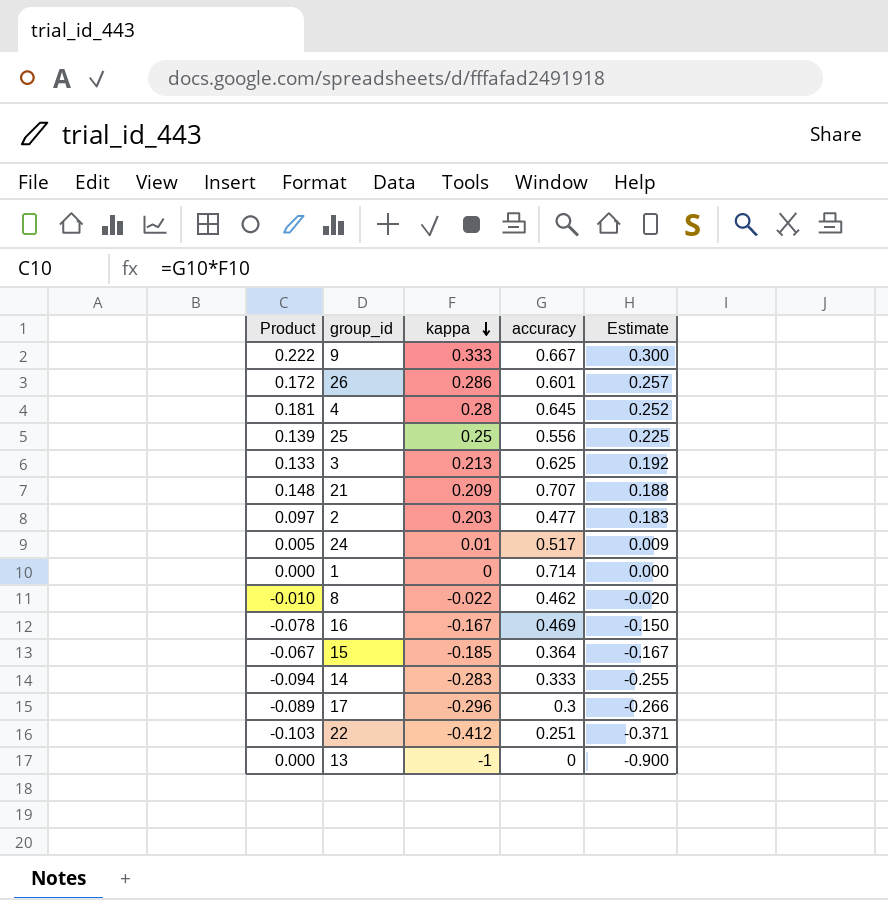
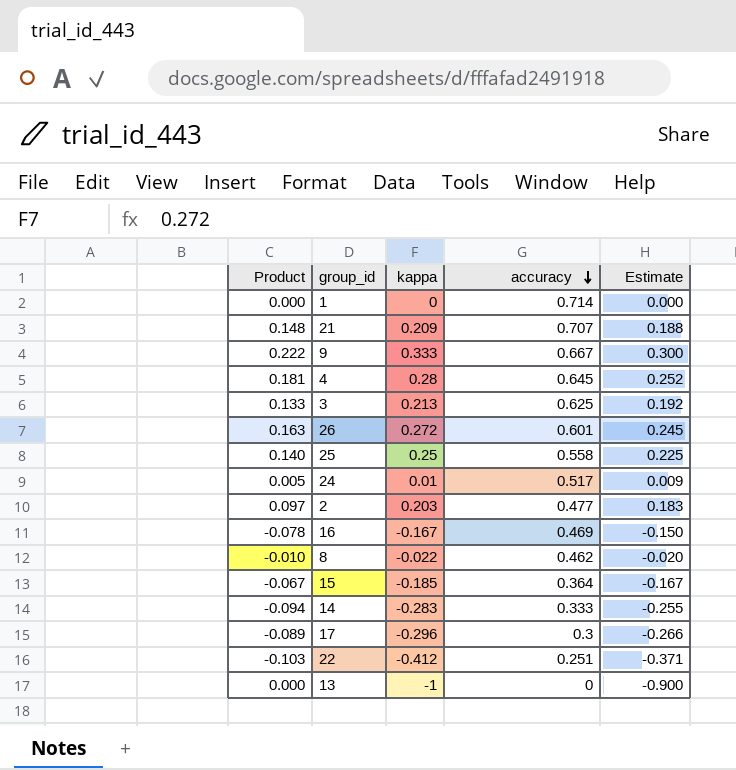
row order: kappa descending -> accuracy descending
26 | Product: 0.172 -> 0.163
26 | kappa: 0.286 -> 0.272
26 | Estimate: 0.257 -> 0.245
25 | Product: 0.139 -> 0.140
25 | accuracy: 0.556 -> 0.558

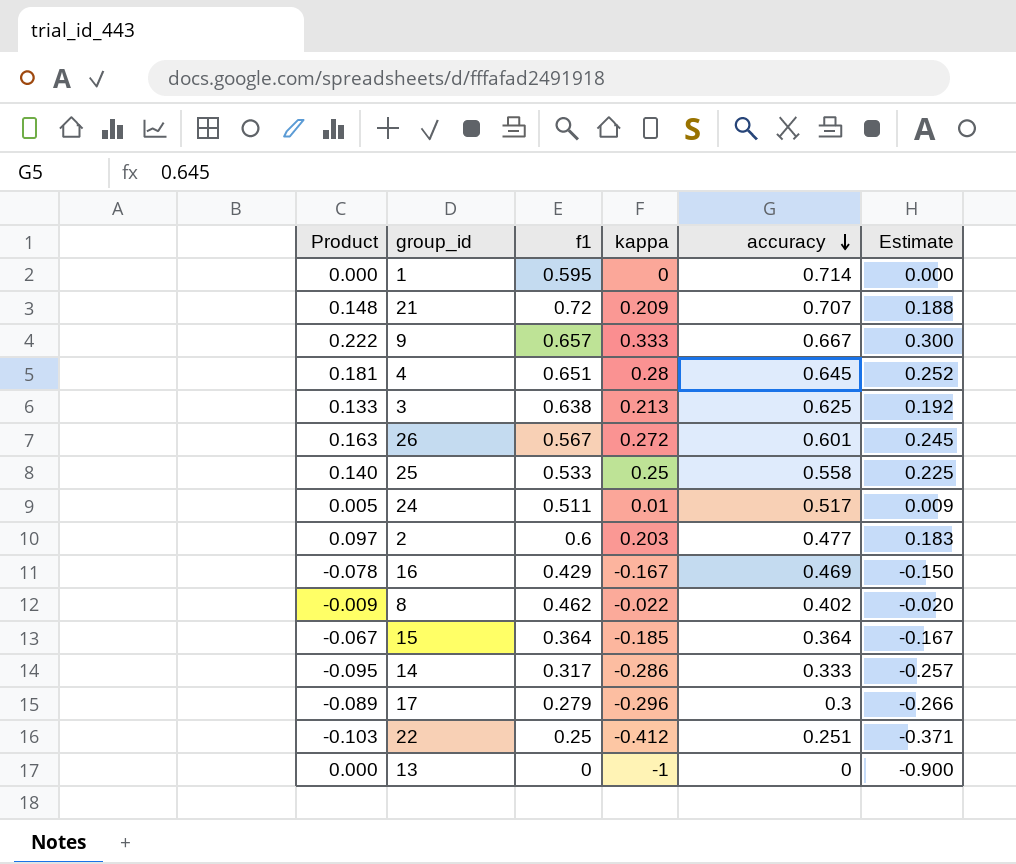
column f1 | position: none -> 3
8 | Product: -0.010 -> -0.009
8 | accuracy: 0.462 -> 0.402
14 | Product: -0.094 -> -0.095
14 | kappa: -0.283 -> -0.286
14 | Estimate: -0.255 -> -0.257

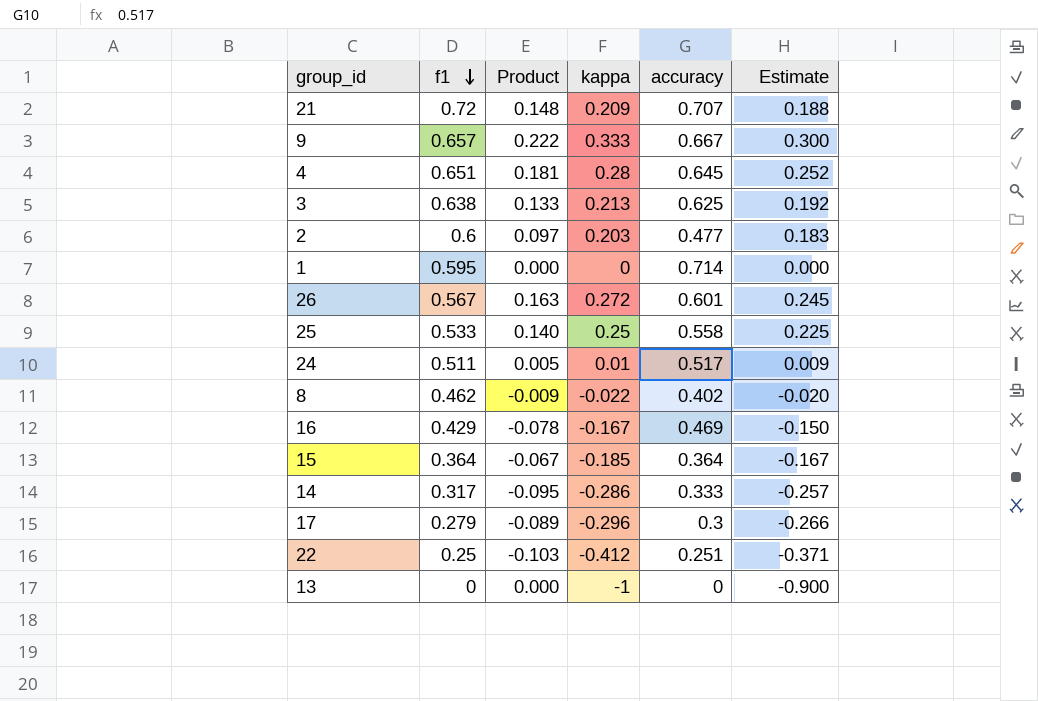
row order: accuracy descending -> f1 descending
column Product | position: 1 -> 3

